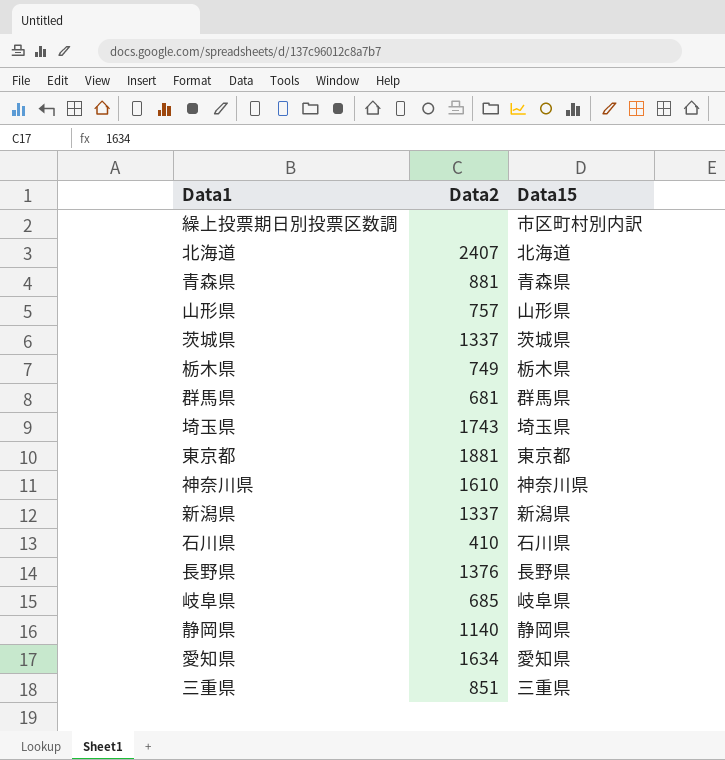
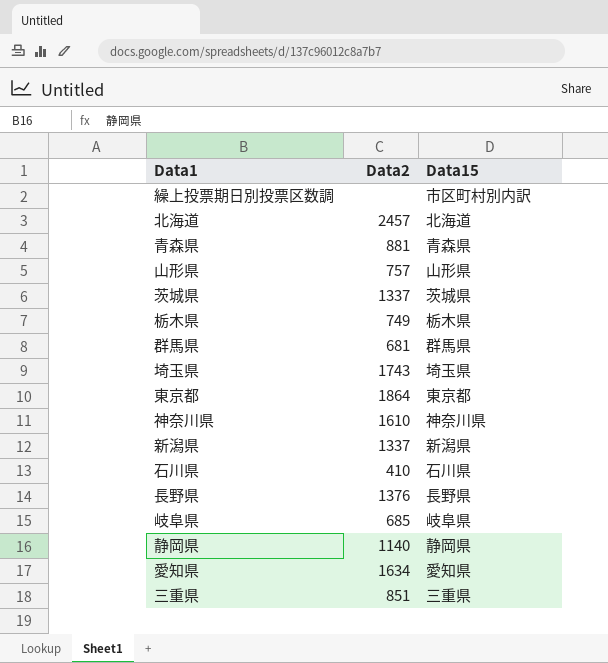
北海道 | Data2: 2407 -> 2457
東京都 | Data2: 1881 -> 1864

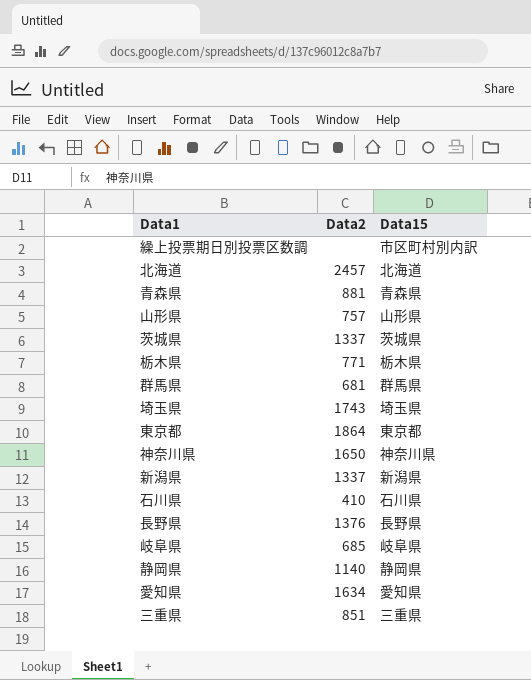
栃木県 | Data2: 749 -> 771
神奈川県 | Data2: 1610 -> 1650

